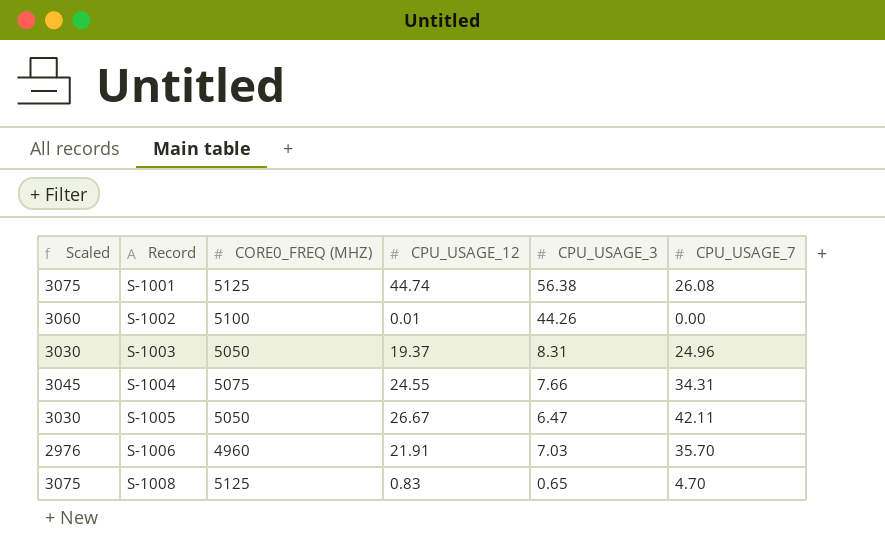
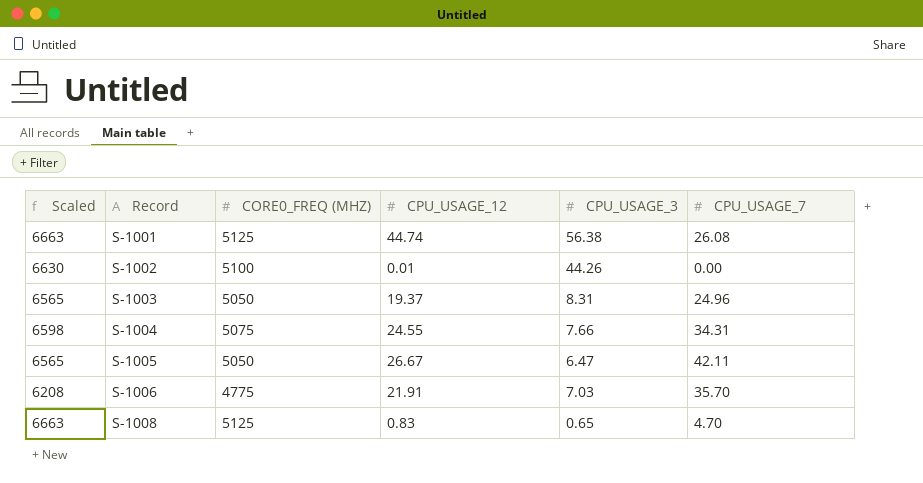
column Scaled | formula: [CORE0_FREQ (MHZ)] * 0.6 -> [CORE0_FREQ (MHZ)] * 1.3
S-1006 | CORE0_FREQ (MHZ): 4960 -> 4775

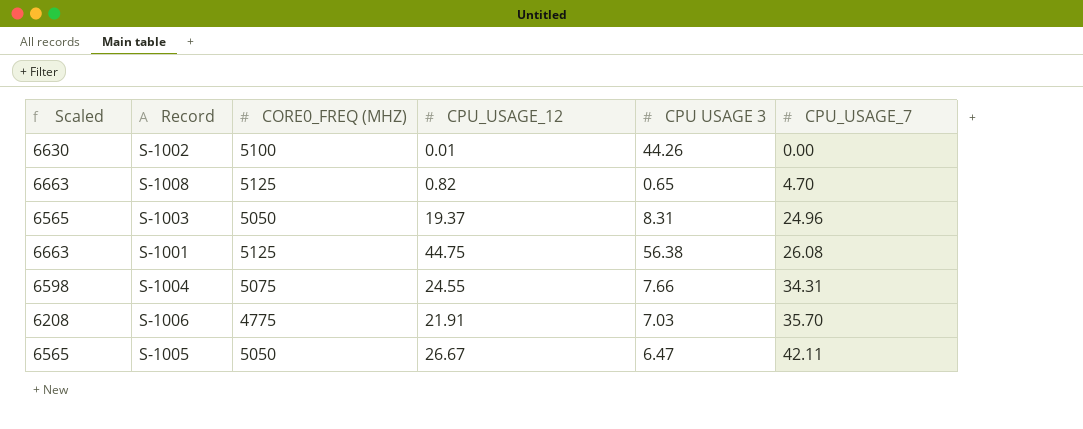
row order: Record ascending -> CPU_USAGE_7 ascending
column name: CPU_USAGE_3 -> CPU USAGE 3
S-1008 | CPU_USAGE_12: 0.83 -> 0.82
S-1001 | CPU_USAGE_12: 44.74 -> 44.75

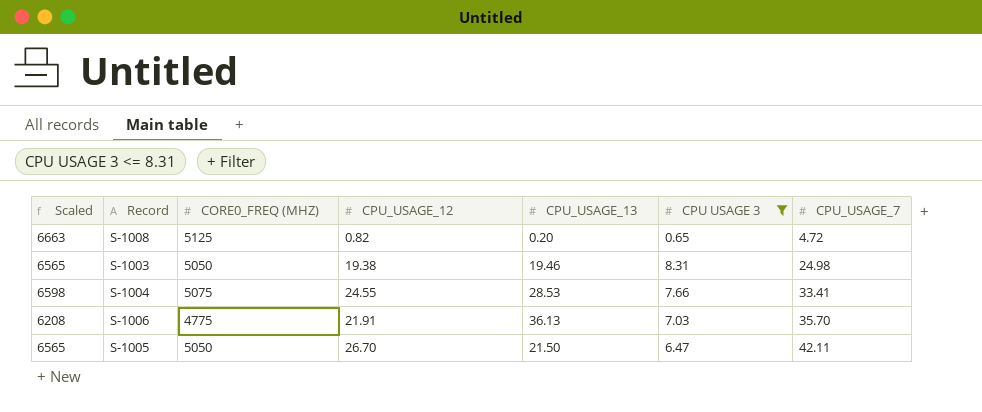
filter: none -> CPU USAGE 3 <= 8.31
column CPU_USAGE_13 | position: none -> 5
S-1008 | CPU_USAGE_7: 4.70 -> 4.72
S-1003 | CPU_USAGE_12: 19.37 -> 19.38
S-1003 | CPU_USAGE_7: 24.96 -> 24.98
S-1004 | CPU_USAGE_7: 34.31 -> 33.41
S-1005 | CPU_USAGE_12: 26.67 -> 26.70

